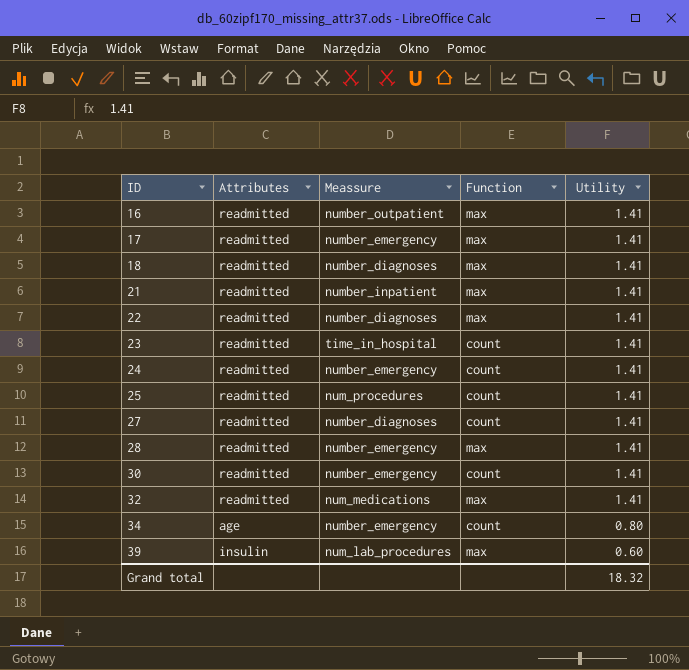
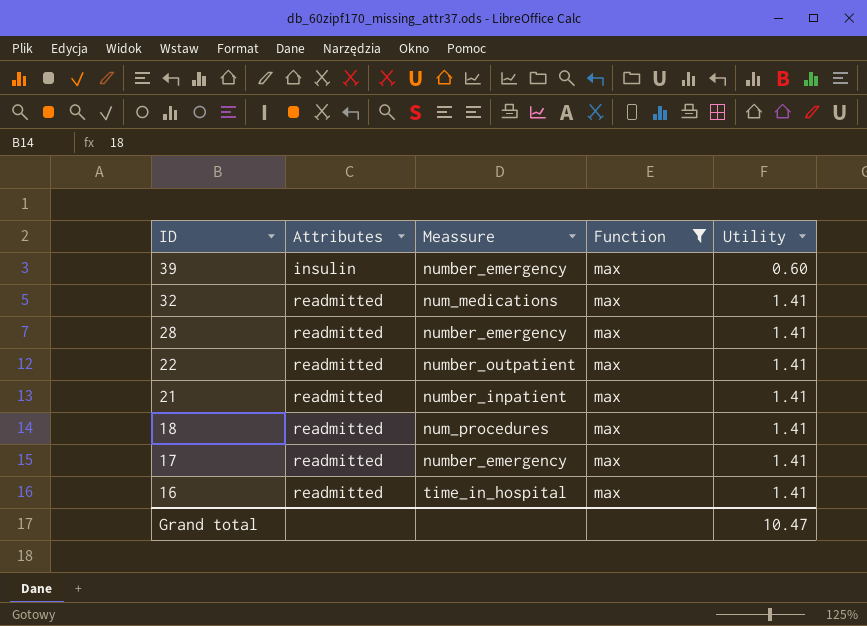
filter: none -> Function = max
row order: ID ascending -> ID descending
39 | Meassure: num_lab_procedures -> number_emergency
22 | Meassure: number_diagnoses -> number_outpatient
18 | Meassure: number_diagnoses -> num_procedures
16 | Meassure: number_outpatient -> time_in_hospital
Grand total | Utility: 18.32 -> 10.47

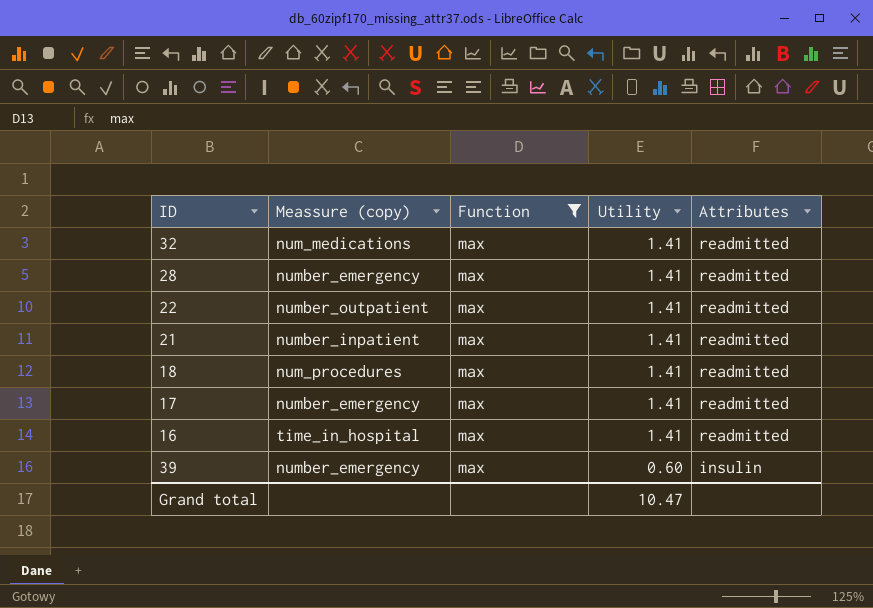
row order: ID descending -> Utility descending
column name: Meassure -> Meassure (copy)
column Attributes | position: 2 -> 5

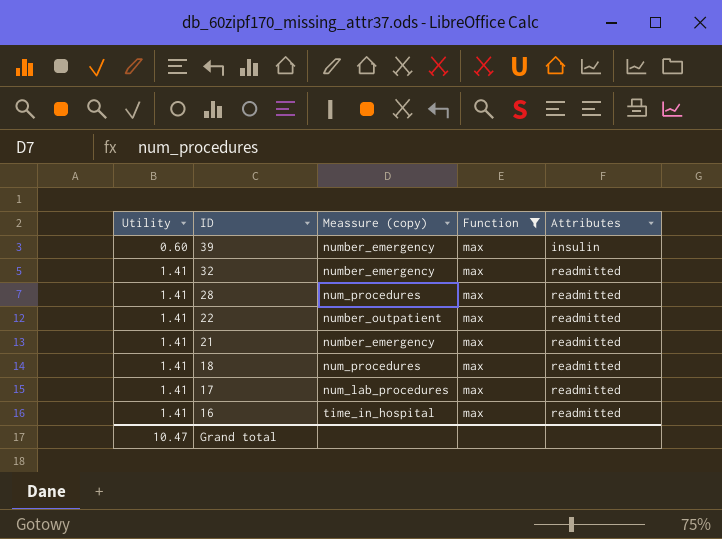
row order: Utility descending -> Utility ascending
column Utility | position: 4 -> 1
32 | Meassure (copy): num_medications -> number_emergency
28 | Meassure (copy): number_emergency -> num_procedures
21 | Meassure (copy): number_inpatient -> number_emergency
17 | Meassure (copy): number_emergency -> num_lab_procedures

